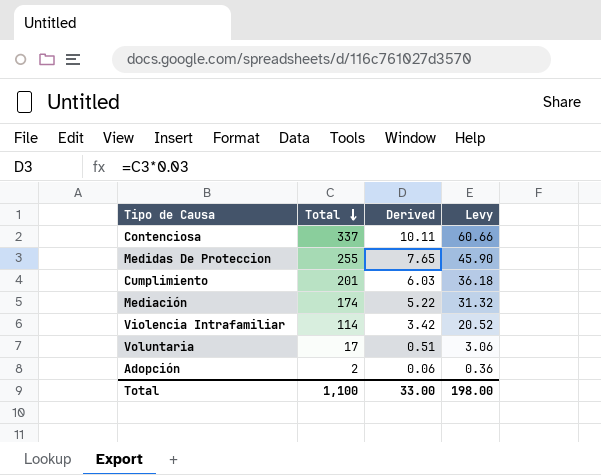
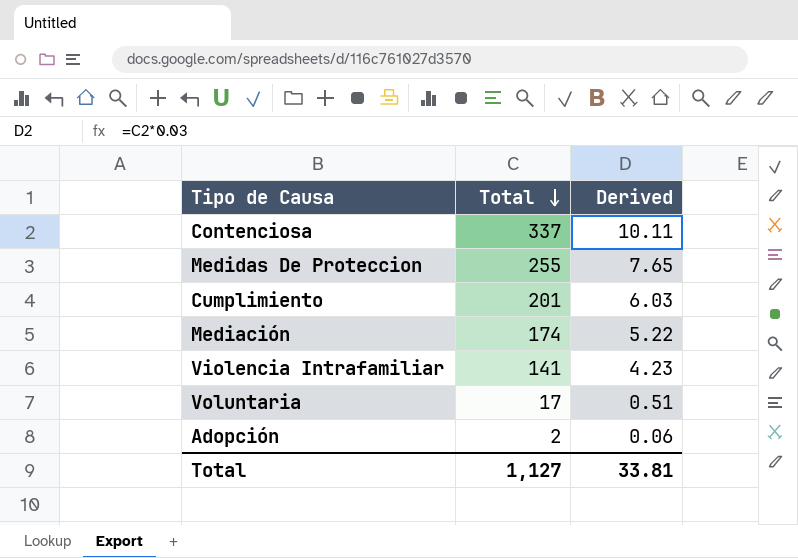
column Levy | formula: [Total] * 0.18 -> none
Violencia Intrafamiliar | Total: 114 -> 141
Violencia Intrafamiliar | Derived: 3.42 -> 4.23
Total | Total: 1,100 -> 1,127
Total | Derived: 33.00 -> 33.81

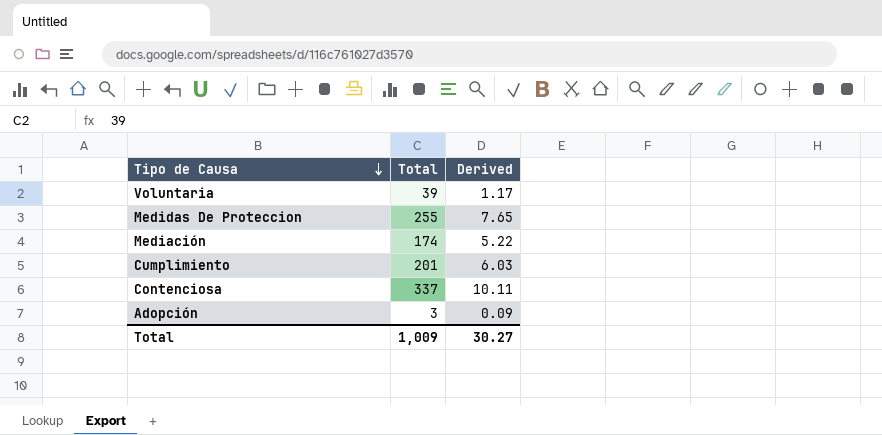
row order: Total descending -> Tipo de Causa descending
row Violencia Intrafamiliar: 141 | 4.23 -> none
Voluntaria | Total: 17 -> 39
Voluntaria | Derived: 0.51 -> 1.17
Adopción | Total: 2 -> 3
Adopción | Derived: 0.06 -> 0.09
Total | Total: 1,127 -> 1,009
Total | Derived: 33.81 -> 30.27

